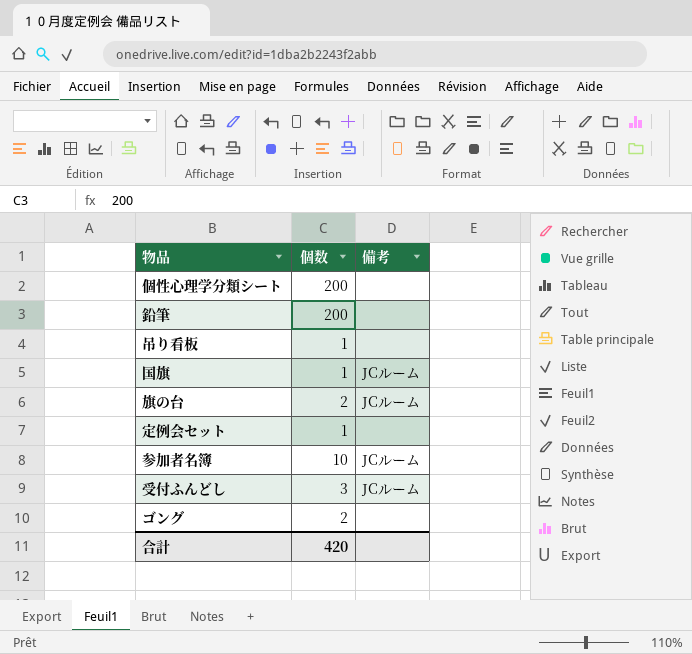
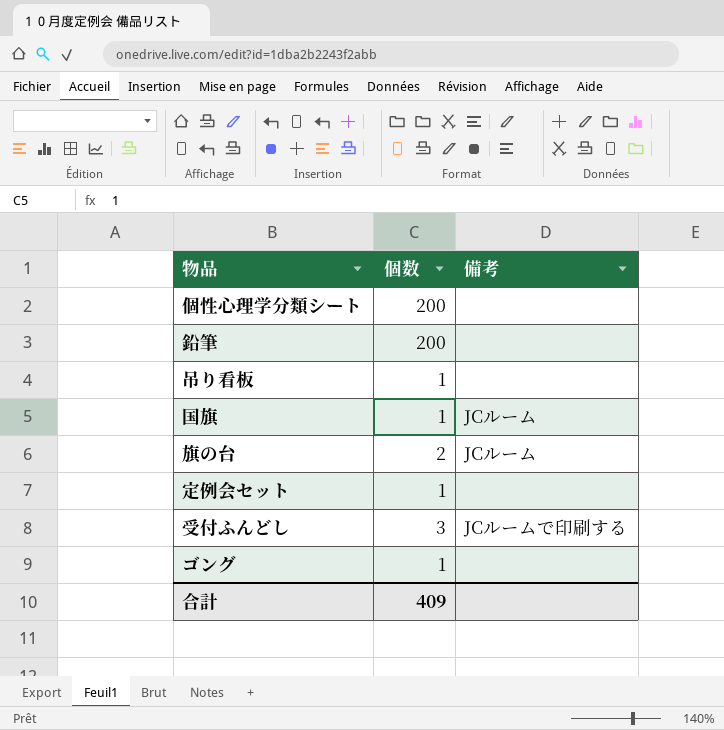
row 参加者名簿: 10 | JCルーム -> none
受付ふんどし | 備考: JCルーム -> JCルームで印刷する
ゴング | 個数: 2 -> 1
合計 | 個数: 420 -> 409

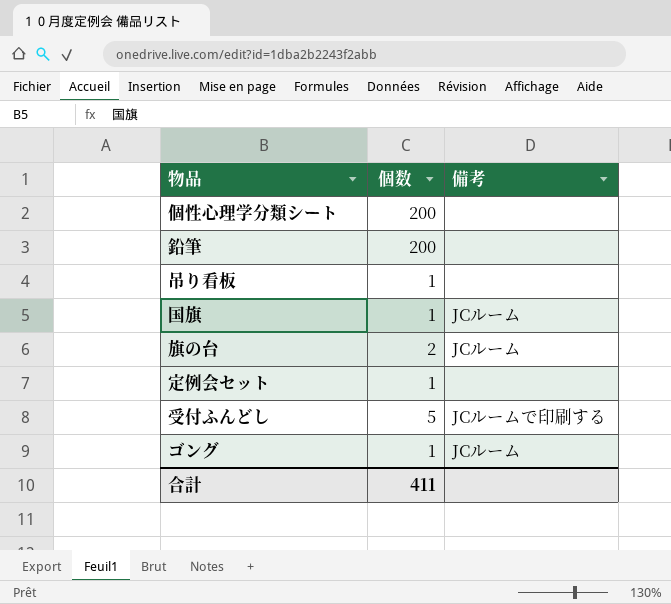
受付ふんどし | 個数: 3 -> 5
ゴング | 備考: none -> JCルーム
合計 | 個数: 409 -> 411

